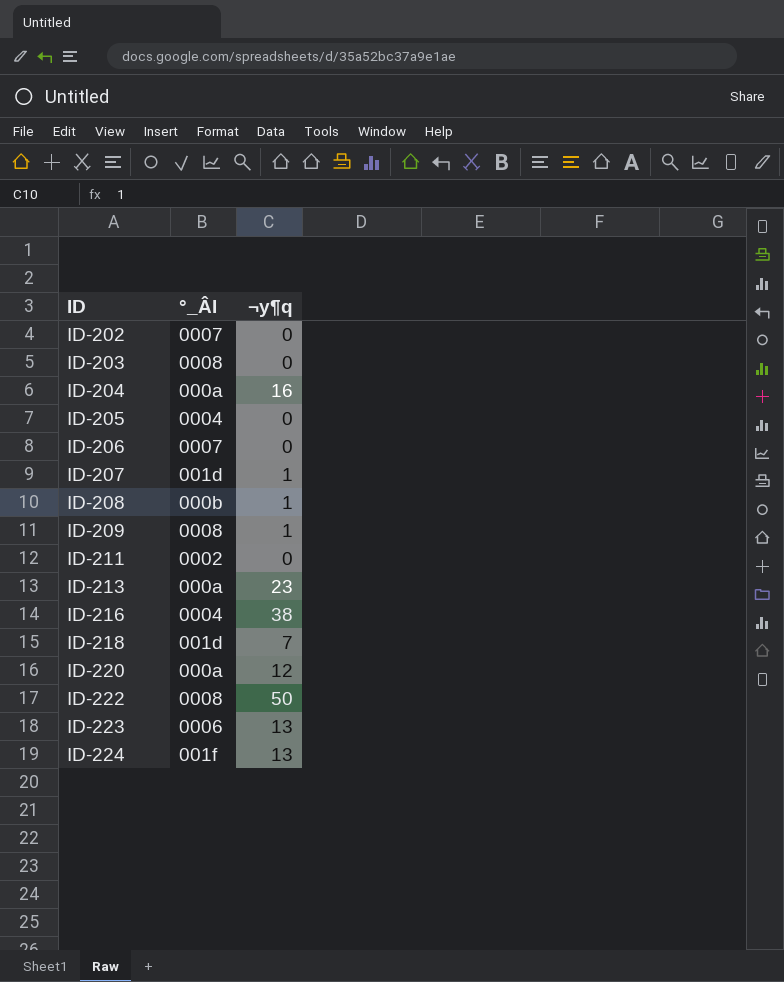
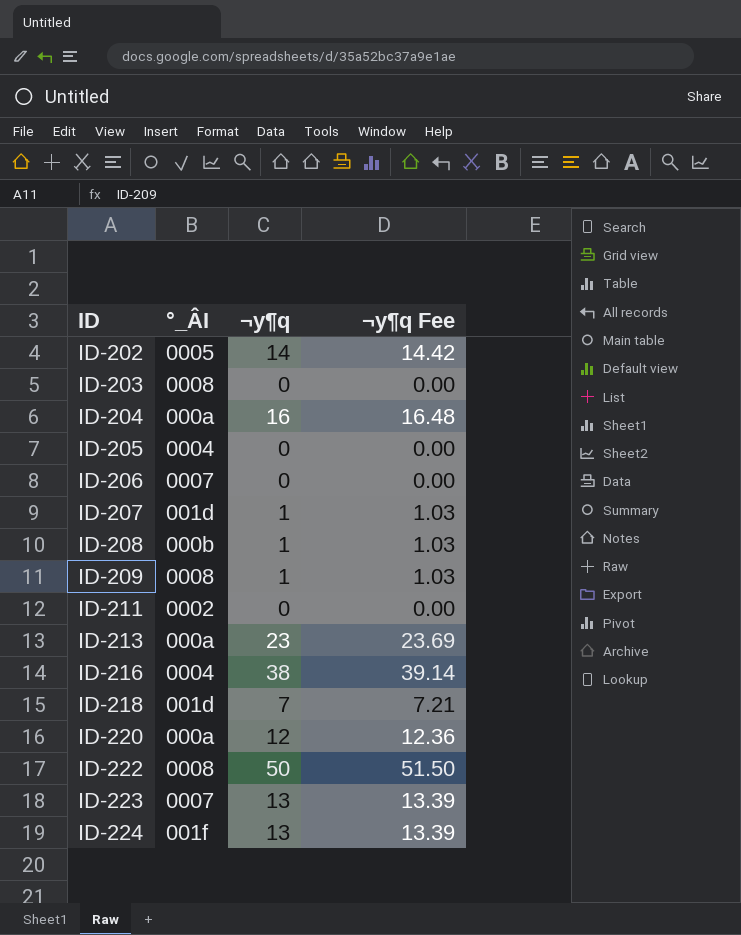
column ¬y¶q Fee | formula: none -> [¬y¶q] * 1.03
ID-202 | °_ÂI: 0007 -> 0005
ID-202 | ¬y¶q: 0 -> 14
ID-223 | °_ÂI: 0006 -> 0007

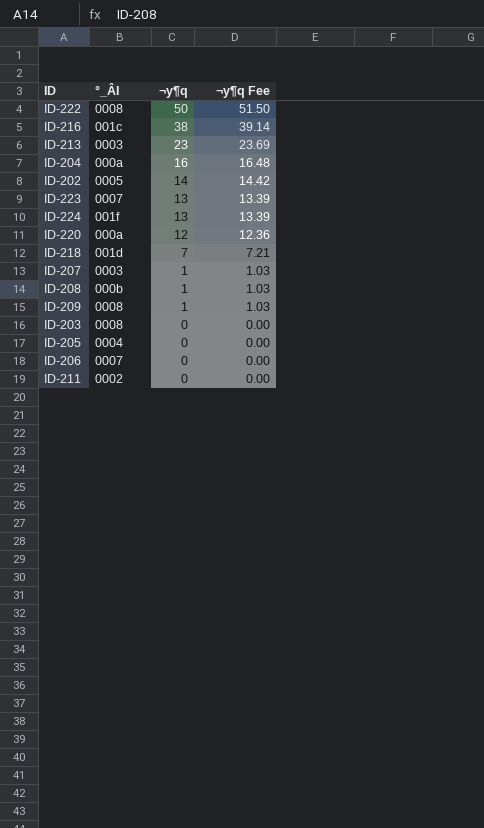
row order: ID ascending -> ¬y¶q descending
ID-216 | °_ÂI: 0004 -> 001c
ID-213 | °_ÂI: 000a -> 0003
ID-207 | °_ÂI: 001d -> 0003

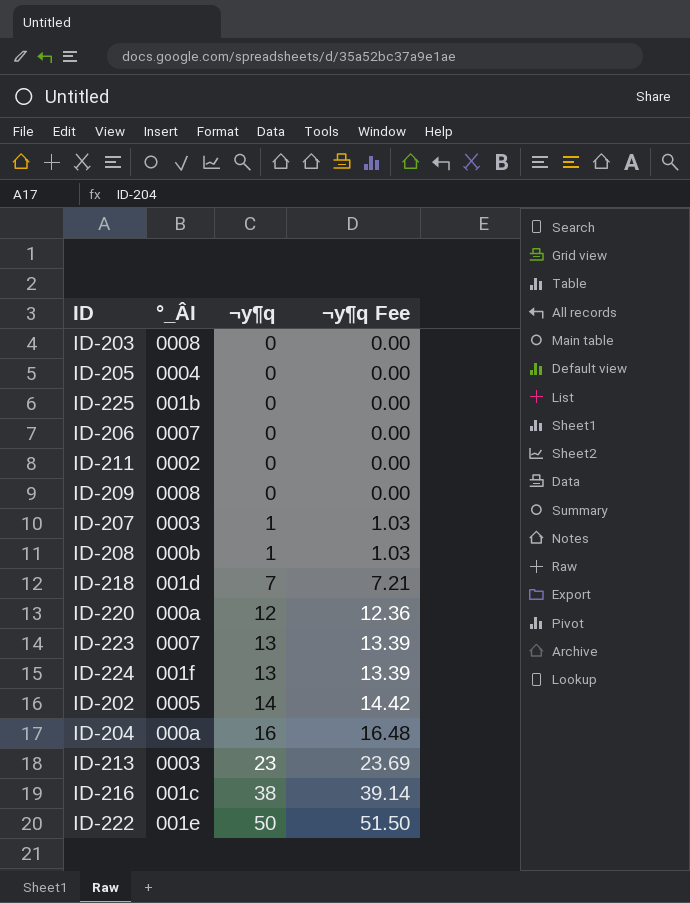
row order: ¬y¶q descending -> ¬y¶q ascending
row ID-225: none -> 001b | 0 | 0.00
ID-209 | ¬y¶q: 1 -> 0
ID-209 | ¬y¶q Fee: 1.03 -> 0.00
ID-222 | °_ÂI: 0008 -> 001e

